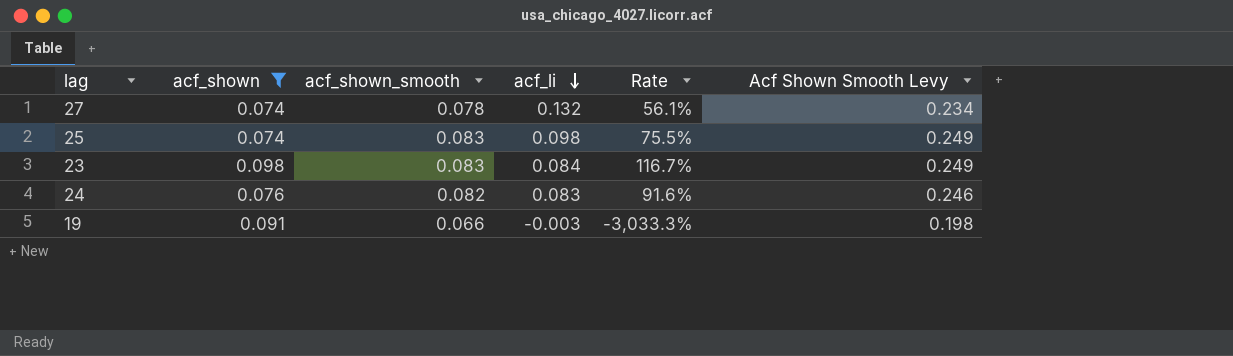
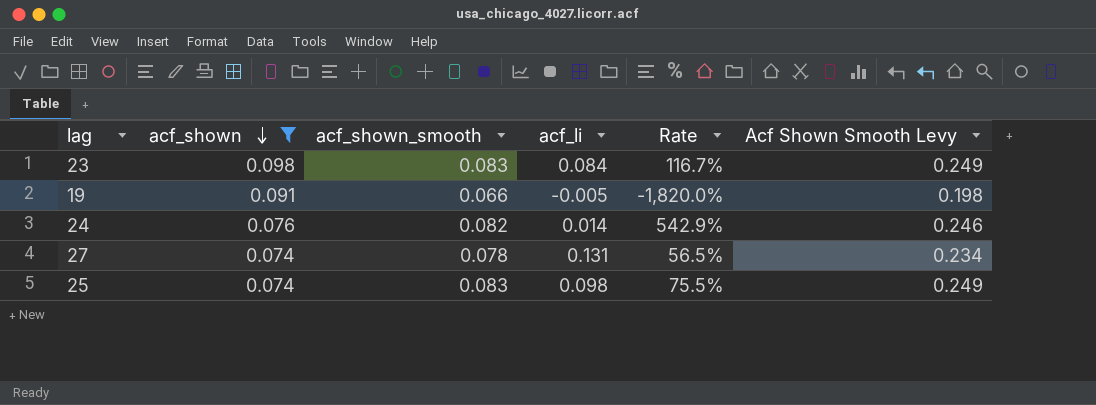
row order: acf_li descending -> acf_shown descending
19 | acf_li: -0.003 -> -0.005
19 | Rate: -3,033.3% -> -1,820.0%
24 | acf_li: 0.083 -> 0.014
24 | Rate: 91.6% -> 542.9%
27 | acf_li: 0.132 -> 0.131
27 | Rate: 56.1% -> 56.5%

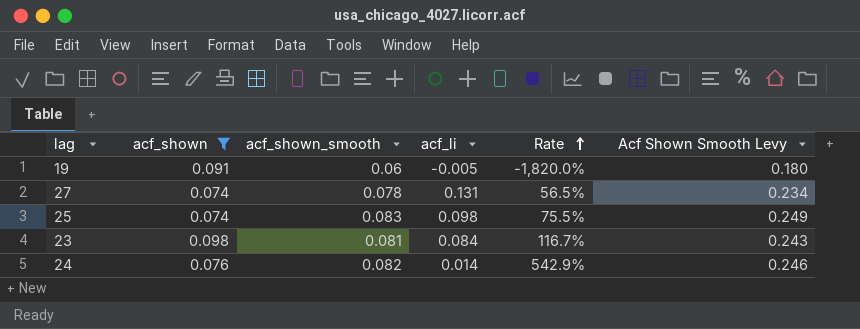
row order: acf_shown descending -> Rate ascending
19 | acf_shown_smooth: 0.066 -> 0.06
19 | Acf Shown Smooth Levy: 0.198 -> 0.180
23 | acf_shown_smooth: 0.083 -> 0.081
23 | Acf Shown Smooth Levy: 0.249 -> 0.243

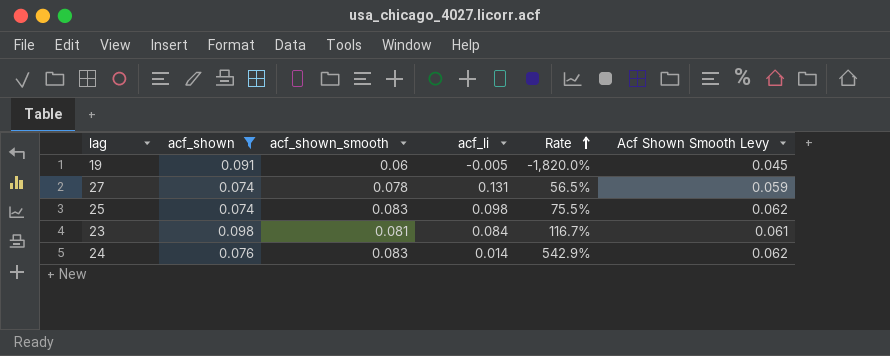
column Acf Shown Smooth Levy | formula: [acf_shown_smooth] * 3 -> [acf_shown_smooth] * 0.75
24 | acf_shown_smooth: 0.082 -> 0.083

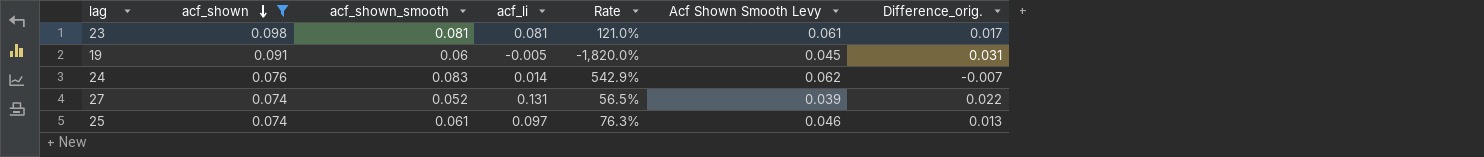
row order: Rate ascending -> acf_shown descending
column Difference_orig. | formula: none -> [acf_shown] - [acf_shown_smooth]
23 | acf_li: 0.084 -> 0.081
23 | Rate: 116.7% -> 121.0%
27 | acf_shown_smooth: 0.078 -> 0.052
27 | Acf Shown Smooth Levy: 0.059 -> 0.039
25 | acf_shown_smooth: 0.083 -> 0.061
25 | acf_li: 0.098 -> 0.097
25 | Rate: 75.5% -> 76.3%
25 | Acf Shown Smooth Levy: 0.062 -> 0.046

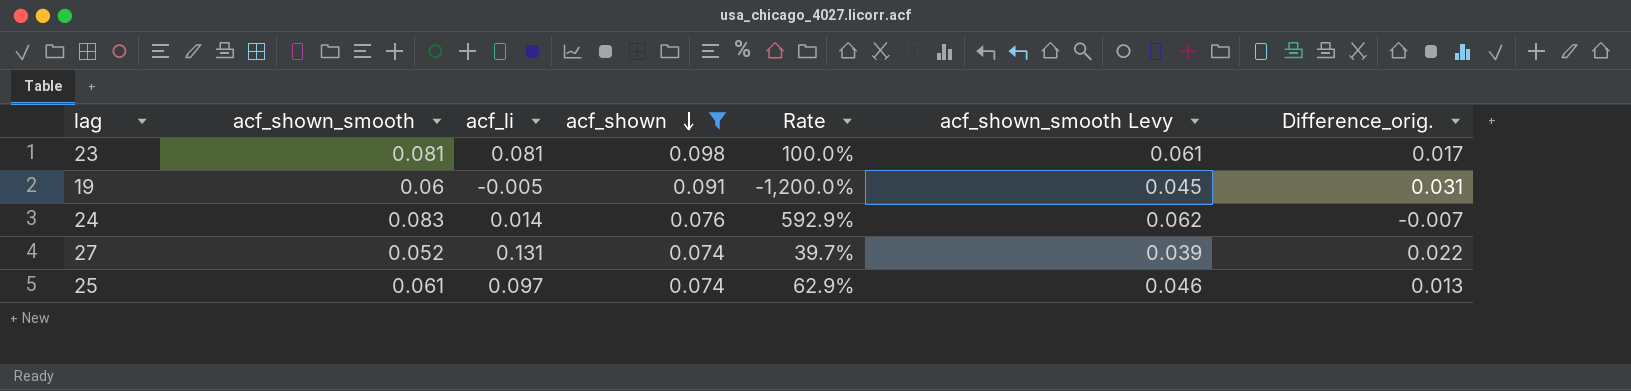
column acf_shown | position: 2 -> 4
column Rate | formula: [acf_shown] / [acf_li] -> [acf_shown_smooth] / [acf_li]
column name: Acf Shown Smooth Levy -> acf_shown_smooth Levy

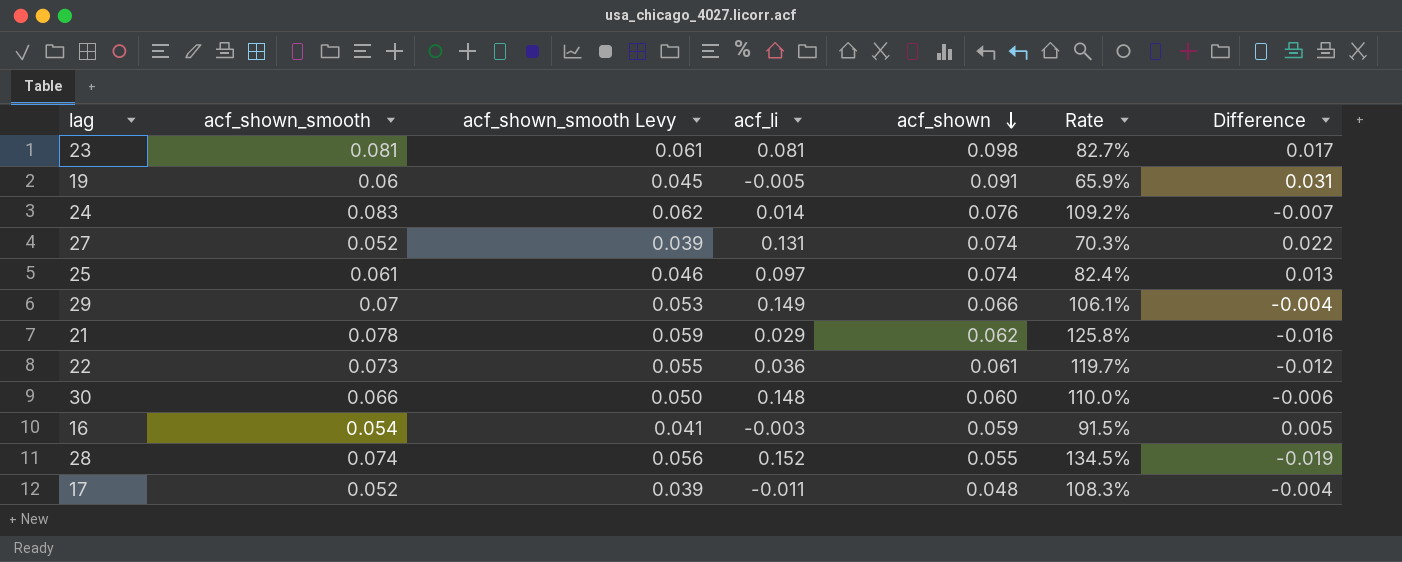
filter: acf_shown >= 0.074 -> none
column acf_shown_smooth Levy | position: 6 -> 3
column Rate | formula: [acf_shown_smooth] / [acf_li] -> [acf_shown_smooth] / [acf_shown]
column name: Difference_orig. -> Difference

